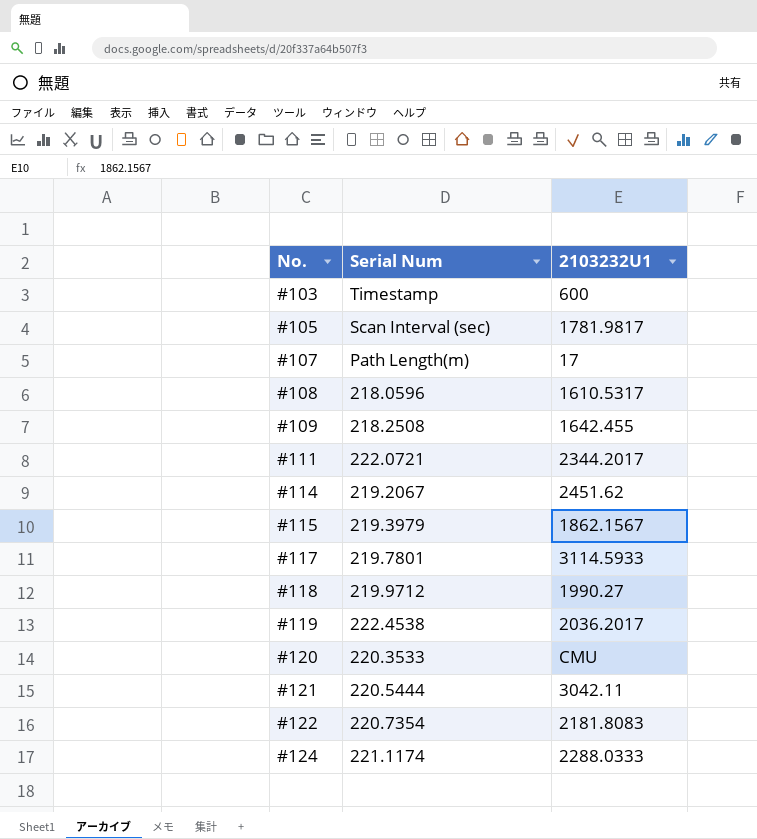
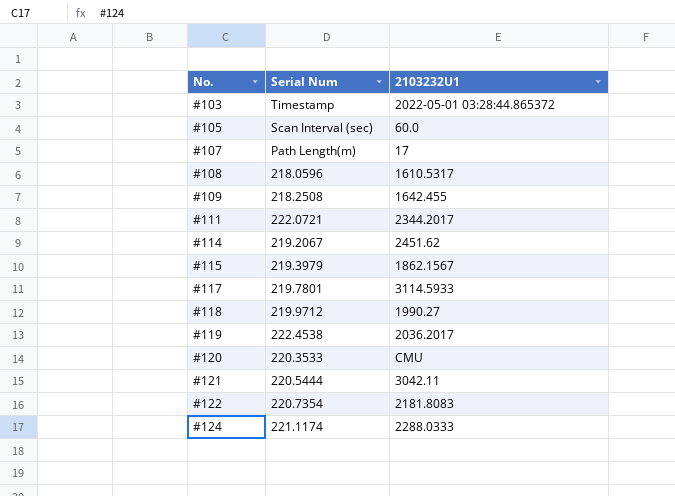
#103 | 2103232U1: 600 -> 2022-05-01 03:28:44.865372
#105 | 2103232U1: 1781.9817 -> 60.0

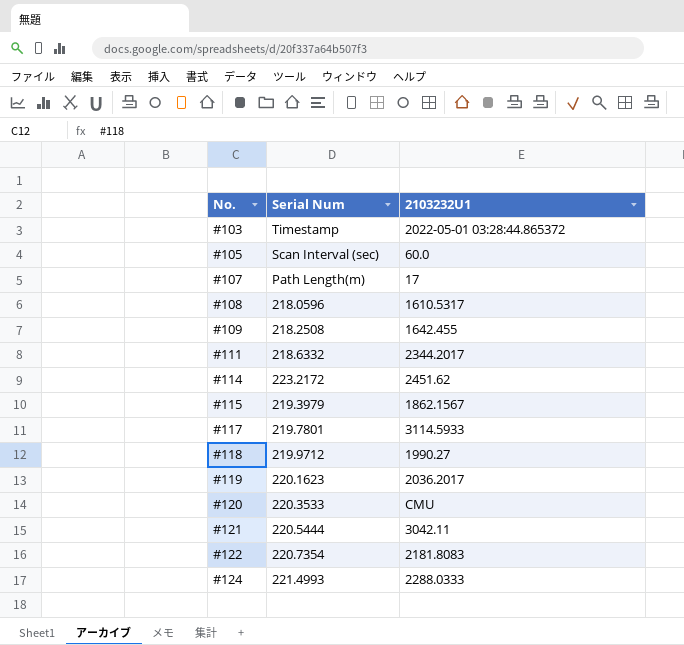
#111 | Serial Num: 222.0721 -> 218.6332
#114 | Serial Num: 219.2067 -> 223.2172
#119 | Serial Num: 222.4538 -> 220.1623
#124 | Serial Num: 221.1174 -> 221.4993

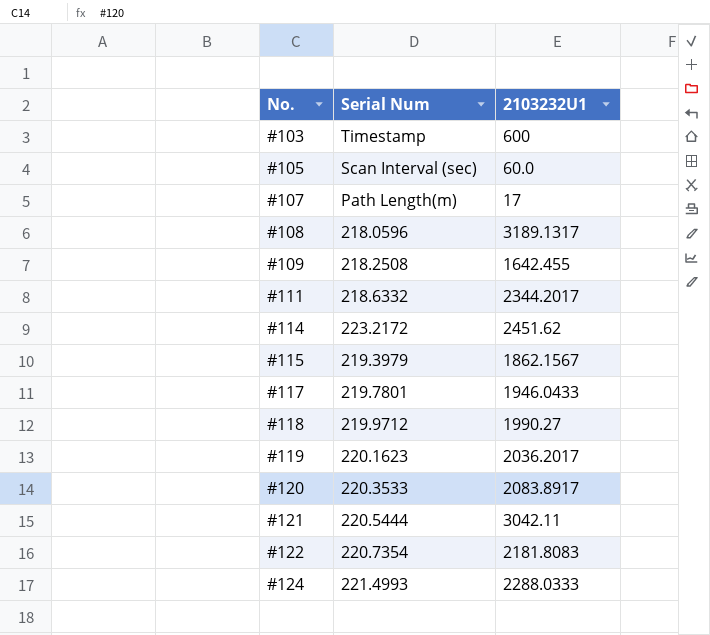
#103 | 2103232U1: 2022-05-01 03:28:44.865372 -> 600
#108 | 2103232U1: 1610.5317 -> 3189.1317
#117 | 2103232U1: 3114.5933 -> 1946.0433
#120 | 2103232U1: CMU -> 2083.8917

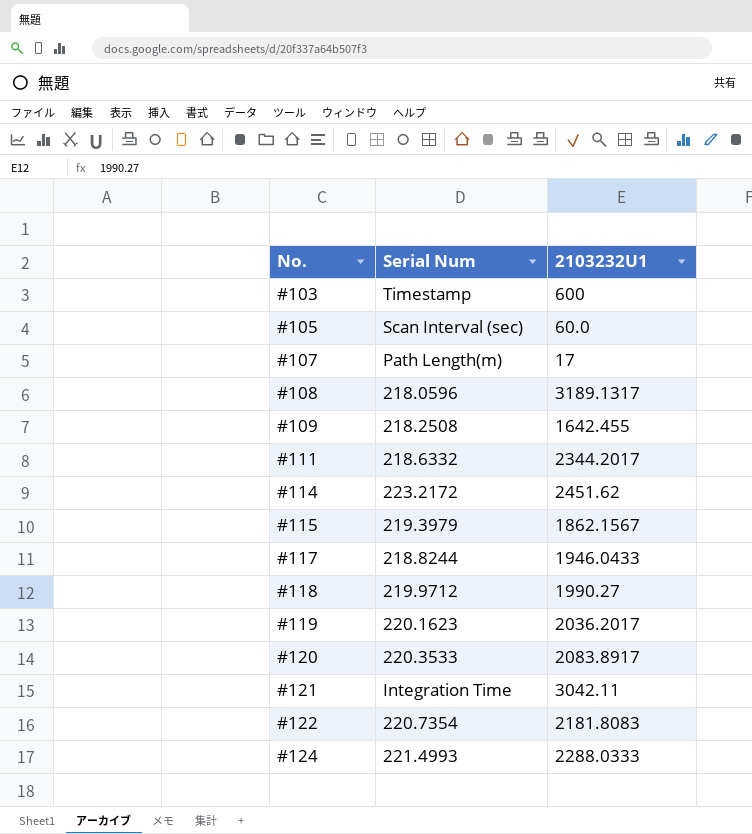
#117 | Serial Num: 219.7801 -> 218.8244
#121 | Serial Num: 220.5444 -> Integration Time

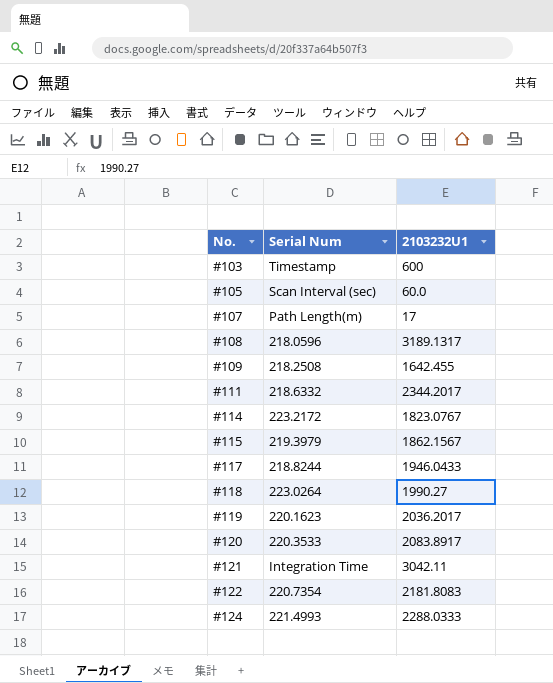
#114 | 2103232U1: 2451.62 -> 1823.0767
#118 | Serial Num: 219.9712 -> 223.0264

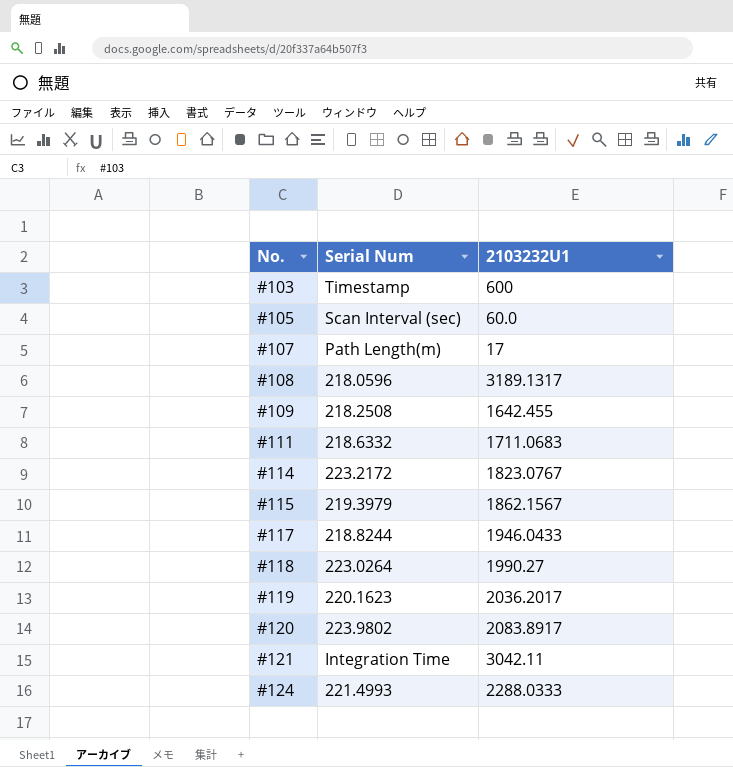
row #122: 220.7354 | 2181.8083 -> none
#111 | 2103232U1: 2344.2017 -> 1711.0683
#120 | Serial Num: 220.3533 -> 223.9802

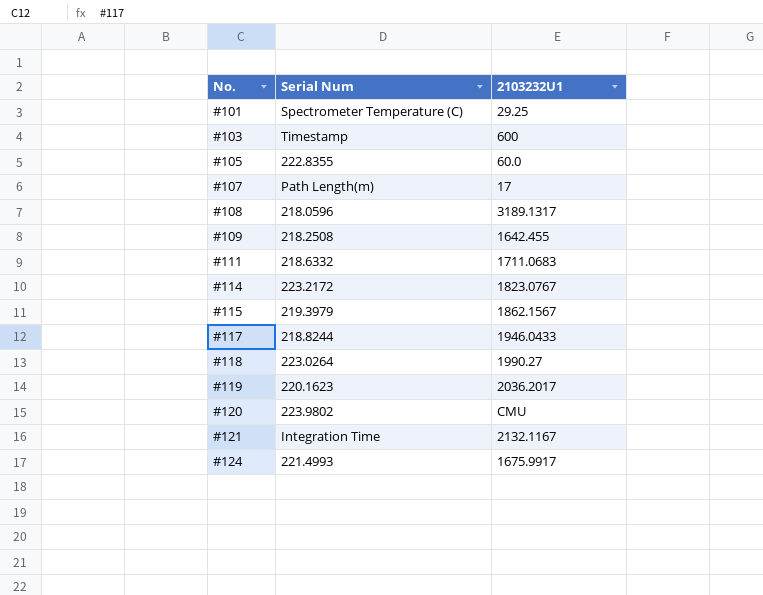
row #101: none -> Spectrometer Temperature (C) | 29.25
#105 | Serial Num: Scan Interval (sec) -> 222.8355
#120 | 2103232U1: 2083.8917 -> CMU
#121 | 2103232U1: 3042.11 -> 2132.1167
#124 | 2103232U1: 2288.0333 -> 1675.9917

